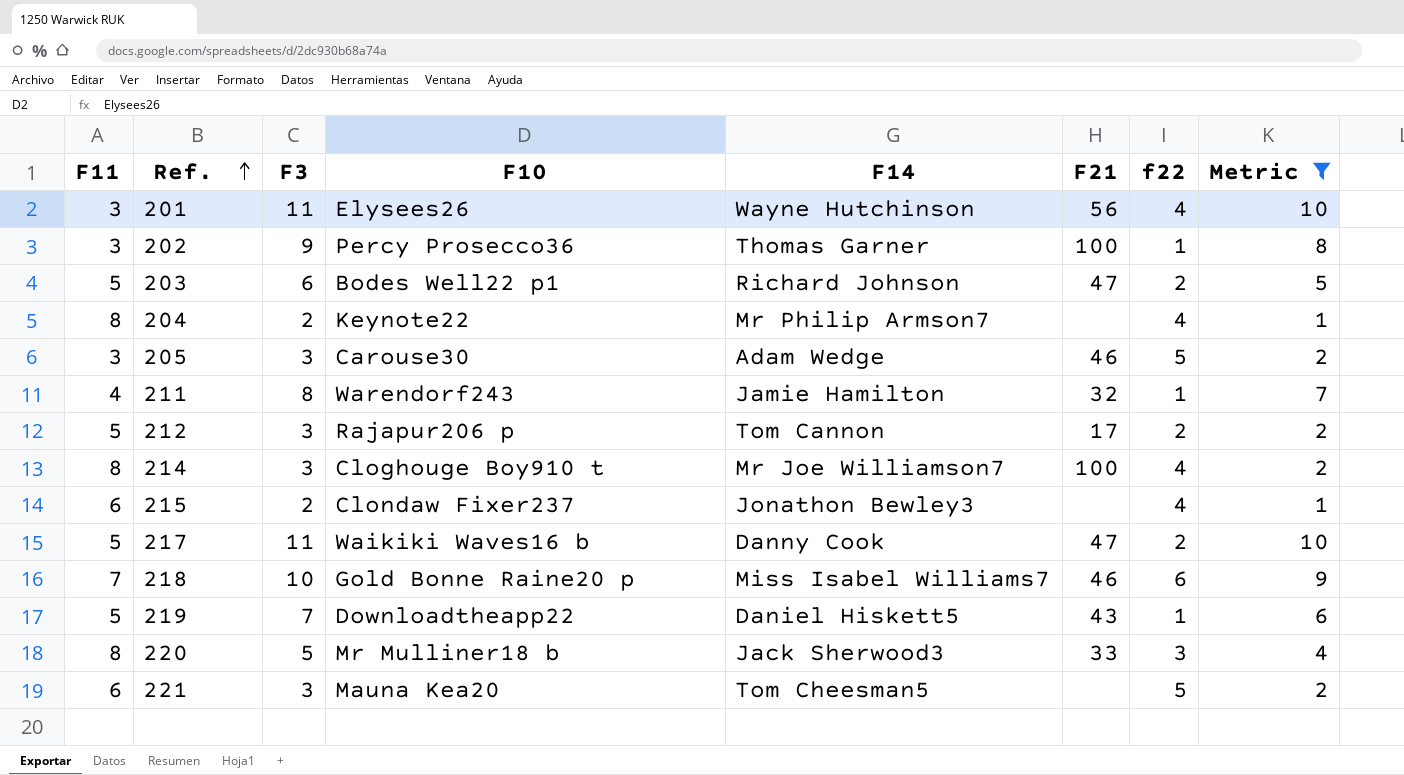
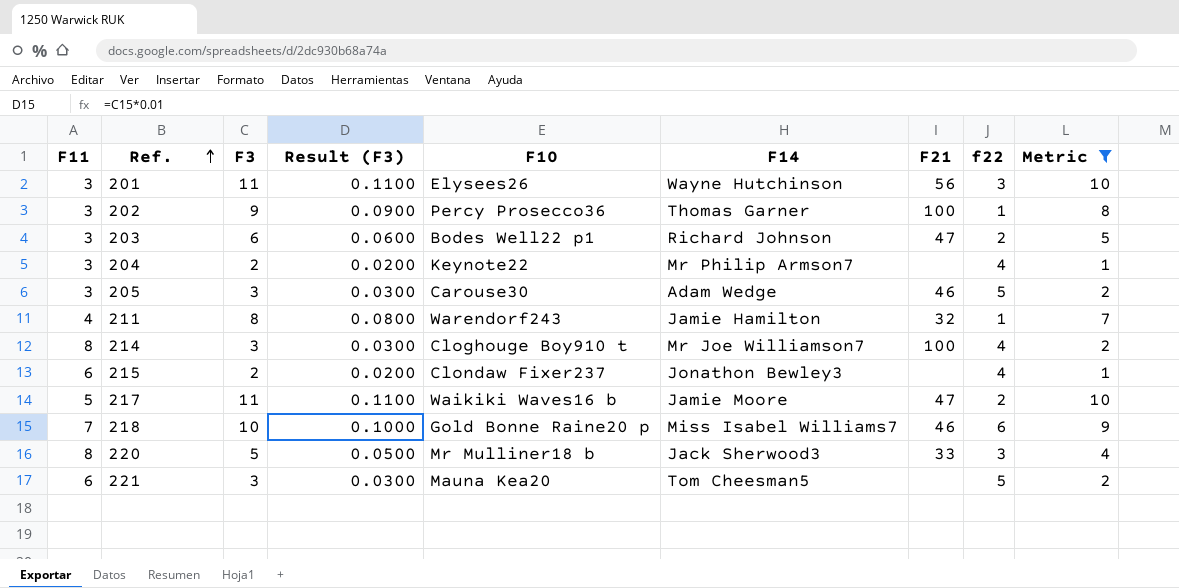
column Result (F3) | formula: none -> [F3] * 0.01
row 212: 5 | 3 | Rajapur206 p | Tom Cannon | 17 | 2 | 2 -> none
row 219: 5 | 7 | Downloadtheapp22 | Daniel Hiskett5 | 43 | 1 | 6 -> none
201 | f22: 4 -> 3
203 | F11: 5 -> 3
204 | F11: 8 -> 3
217 | F14: Danny Cook -> Jamie Moore

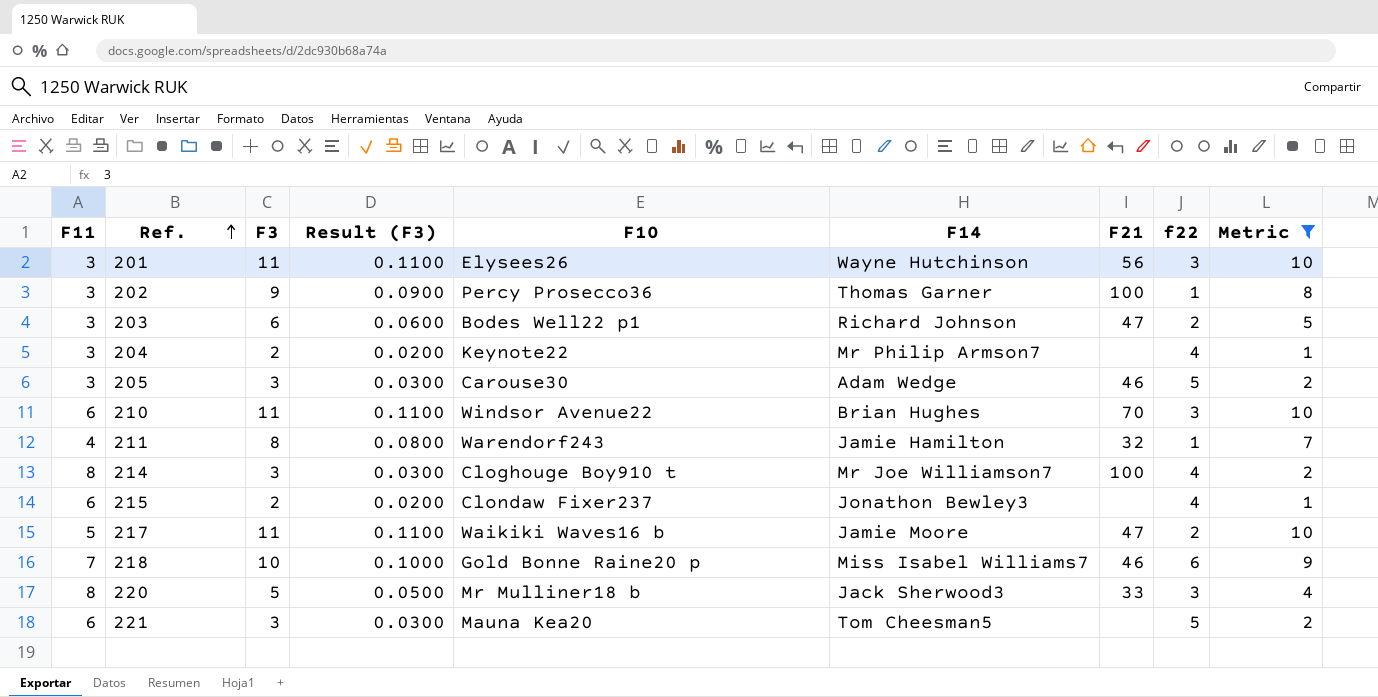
row 210: none -> 6 | 11 | 0.1100 | Windsor Avenue22 | Brian Hughes | 70 | 3 | 10

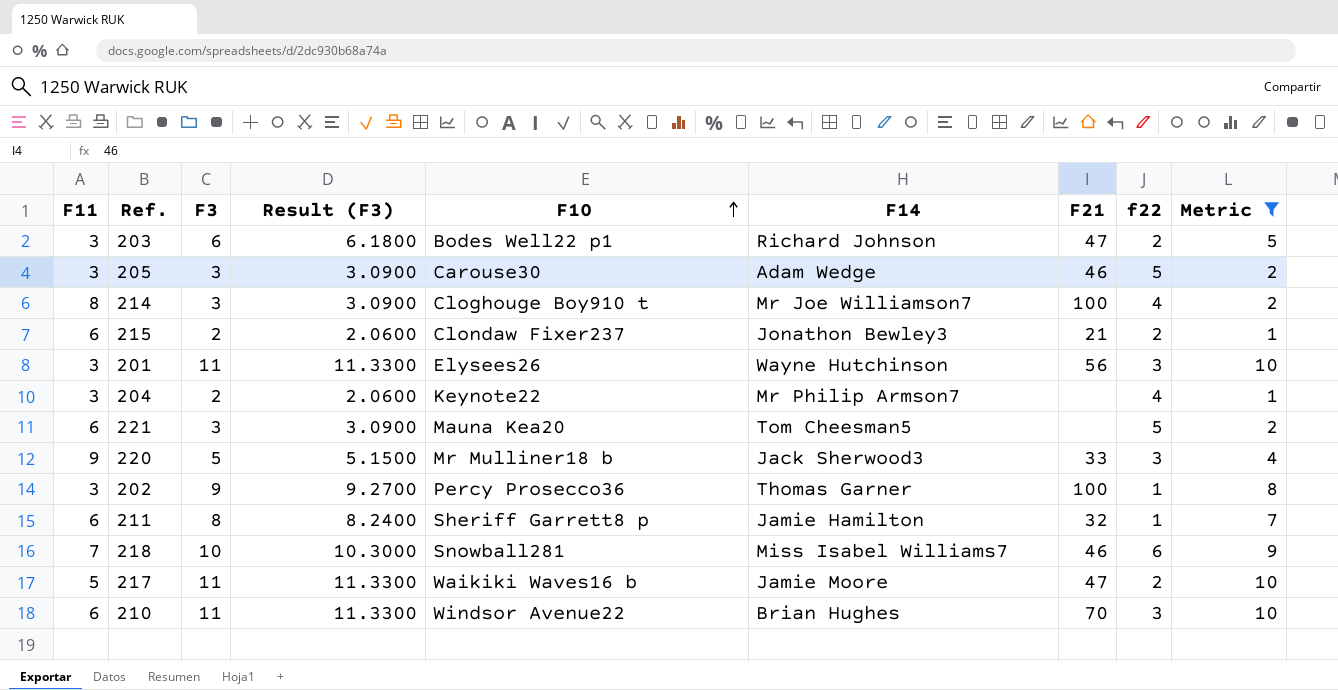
row order: Ref. ascending -> F10 ascending
column Result (F3) | formula: [F3] * 0.01 -> [F3] * 1.03
215 | F21: none -> 21
215 | f22: 4 -> 2
220 | F11: 8 -> 9
211 | F11: 4 -> 6
211 | F10: Warendorf243 -> Sheriff Garrett8 p
218 | F10: Gold Bonne Raine20 p -> Snowball281

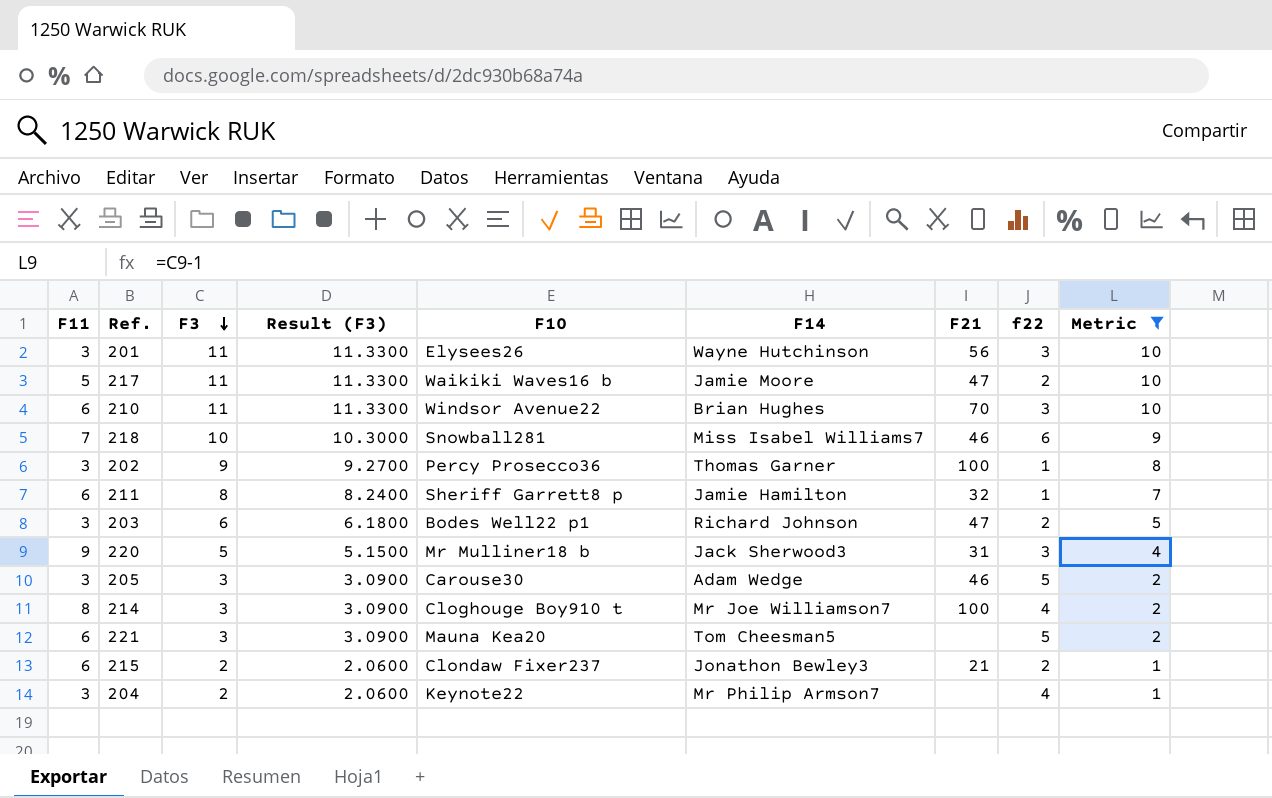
row order: F10 ascending -> F3 descending
220 | F21: 33 -> 31

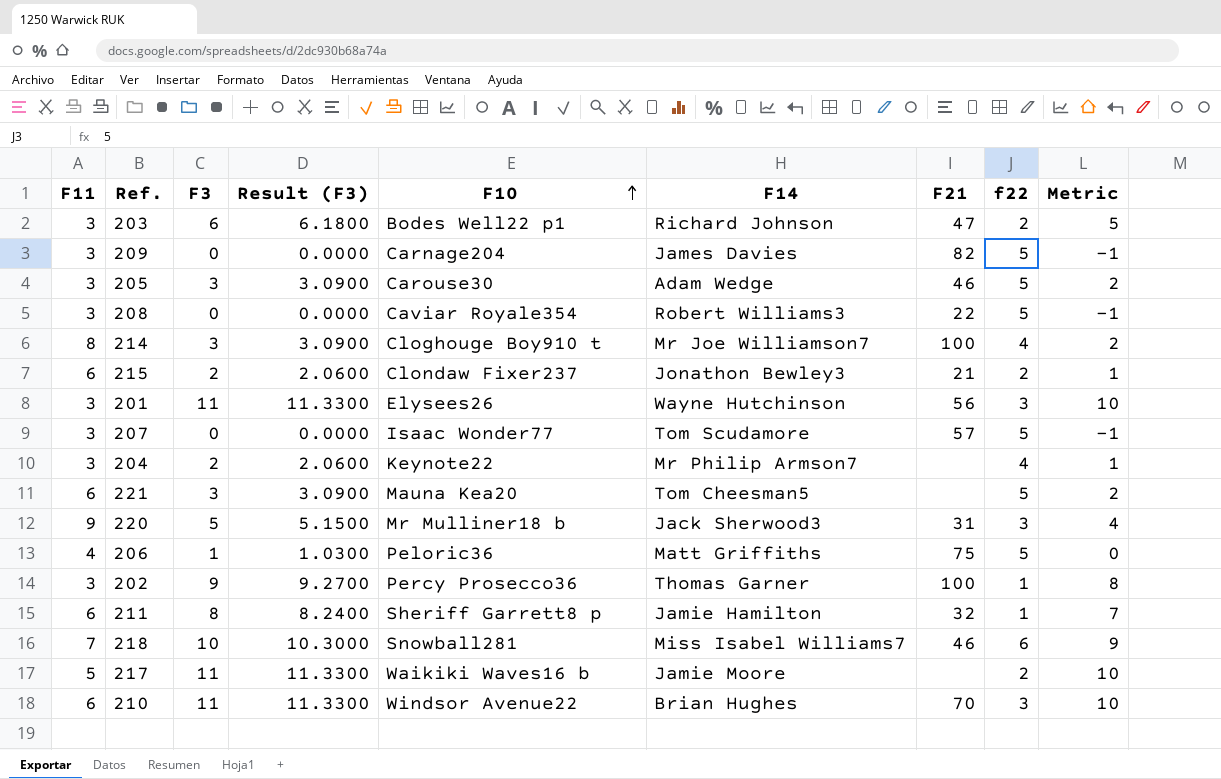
filter: Metric >= 1 -> none
row order: F3 descending -> F10 ascending
217 | F21: 47 -> none

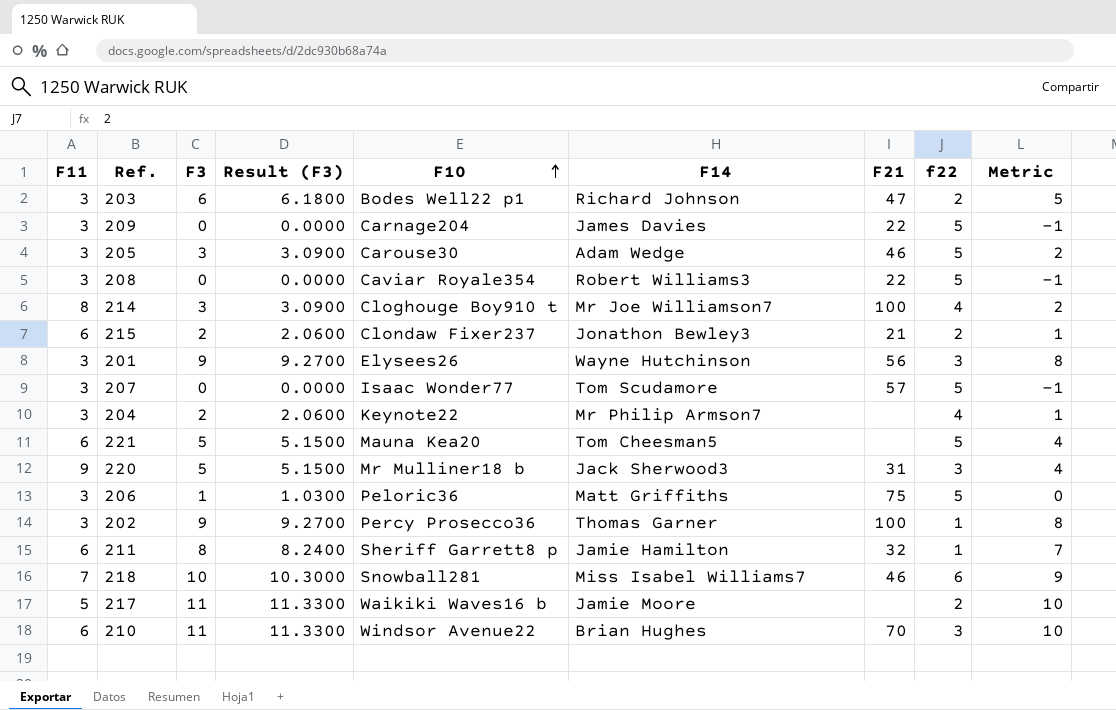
209 | F21: 82 -> 22
201 | F3: 11 -> 9
201 | Result (F3): 11.3300 -> 9.2700
201 | Metric: 10 -> 8
221 | F3: 3 -> 5
221 | Result (F3): 3.0900 -> 5.1500
221 | Metric: 2 -> 4
206 | F11: 4 -> 3

